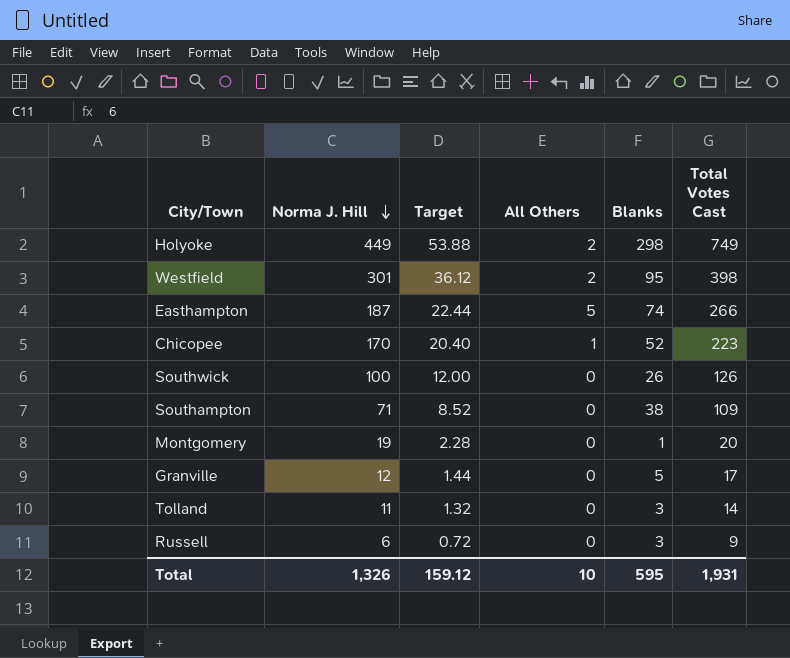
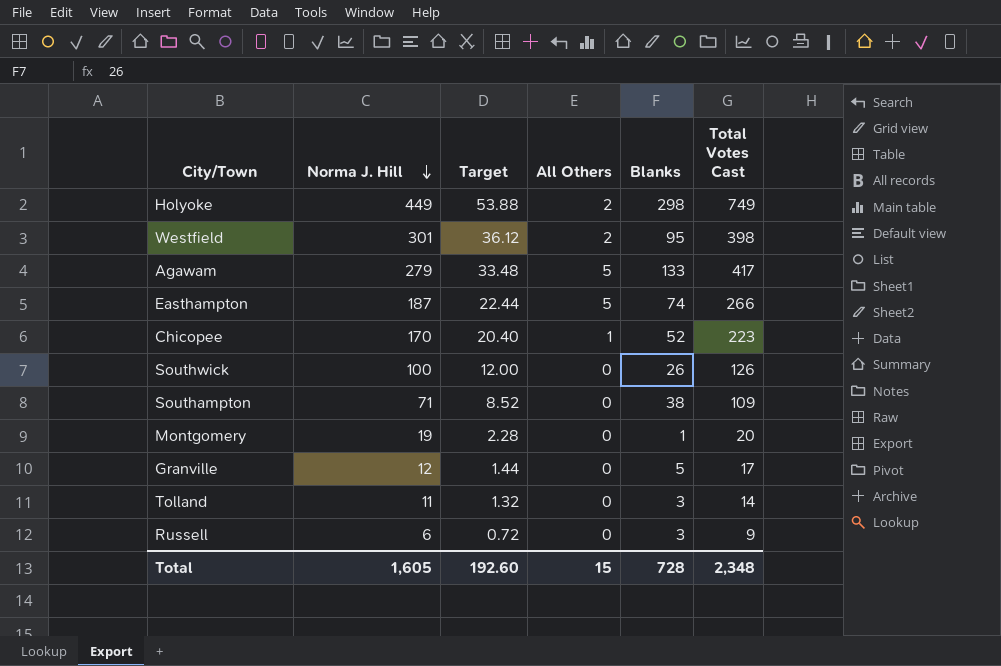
row Agawam: none -> 279 | 33.48 | 5 | 133 | 417
Total | Norma J. Hill: 1,326 -> 1,605
Total | Target: 159.12 -> 192.60
Total | All Others: 10 -> 15
Total | Blanks: 595 -> 728
Total | Total Votes Cast: 1,931 -> 2,348

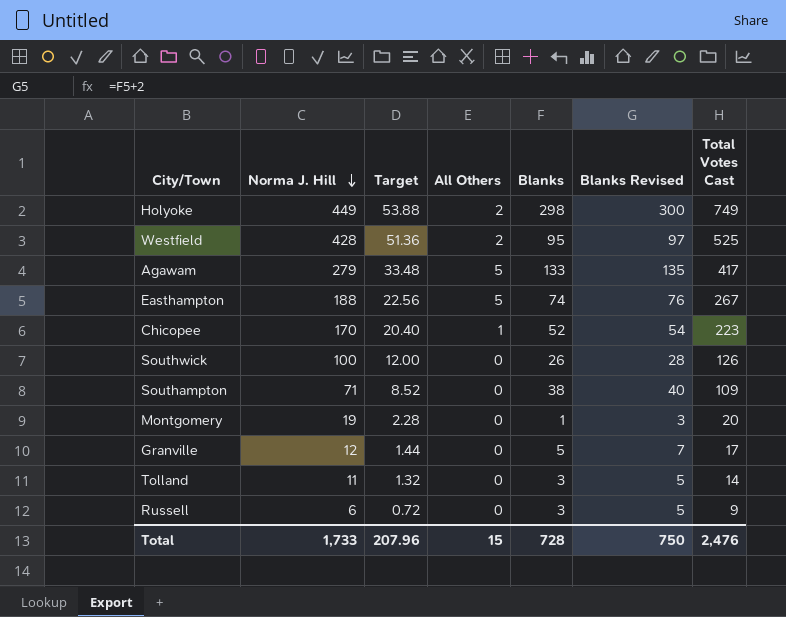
column Blanks Revised | formula: none -> [Blanks] + 2
Westfield | Norma J. Hill: 301 -> 428
Westfield | Target: 36.12 -> 51.36
Westfield | Total Votes Cast: 398 -> 525
Easthampton | Norma J. Hill: 187 -> 188
Easthampton | Target: 22.44 -> 22.56
Easthampton | Total Votes Cast: 266 -> 267
Total | Norma J. Hill: 1,605 -> 1,733
Total | Target: 192.60 -> 207.96
Total | Total Votes Cast: 2,348 -> 2,476

